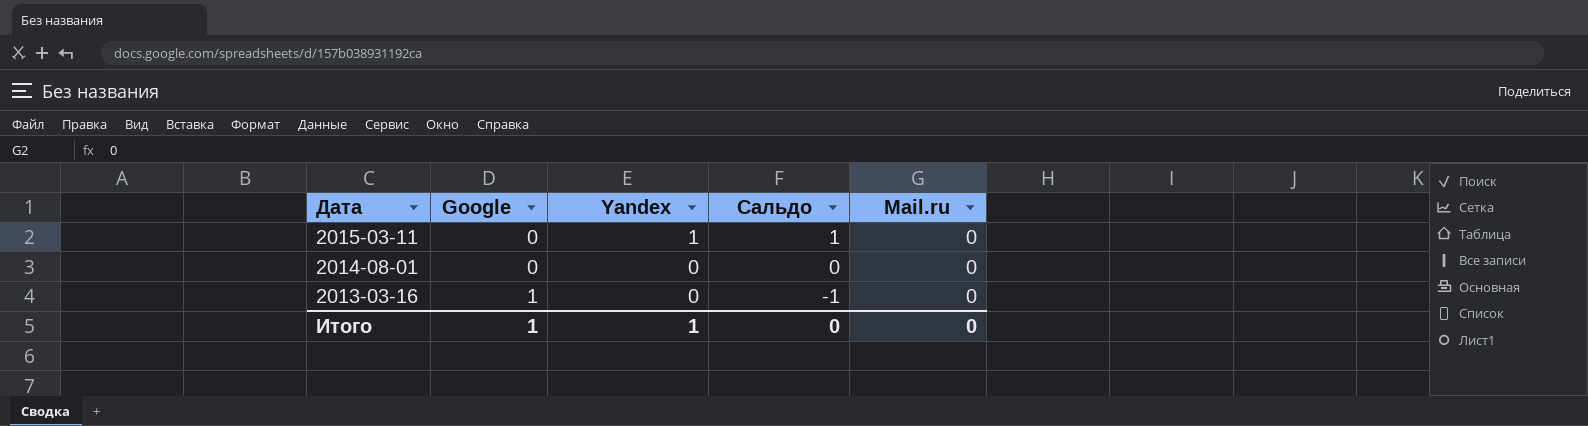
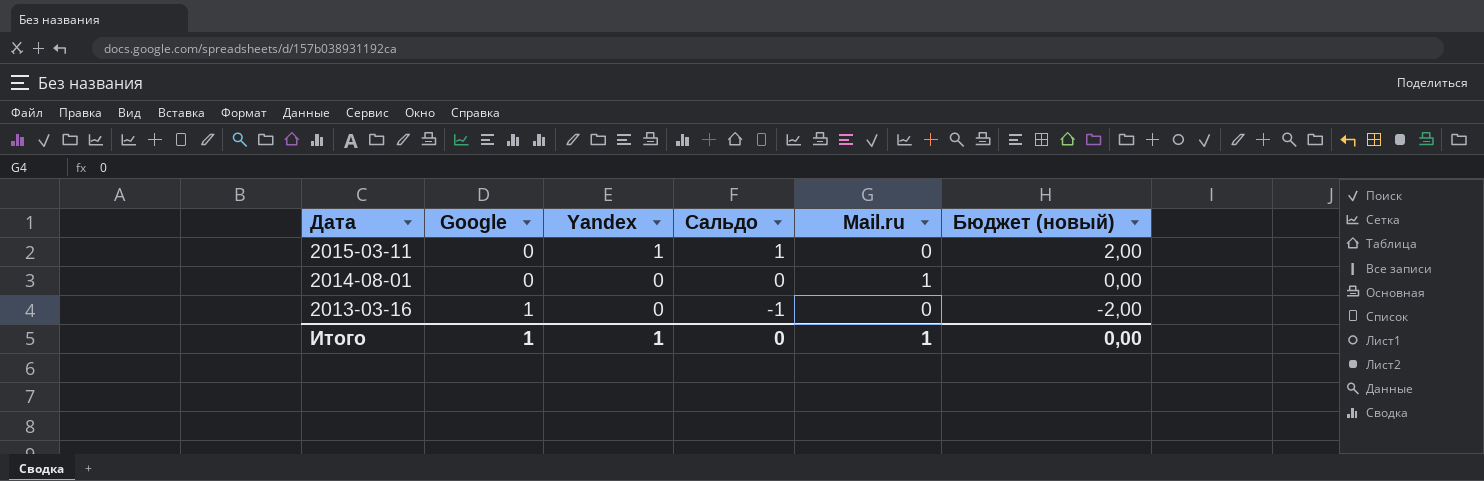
column Бюджет (новый) | formula: none -> [Сальдо] * 2
2014-08-01 | Mail.ru: 0 -> 1
Итого | Mail.ru: 0 -> 1

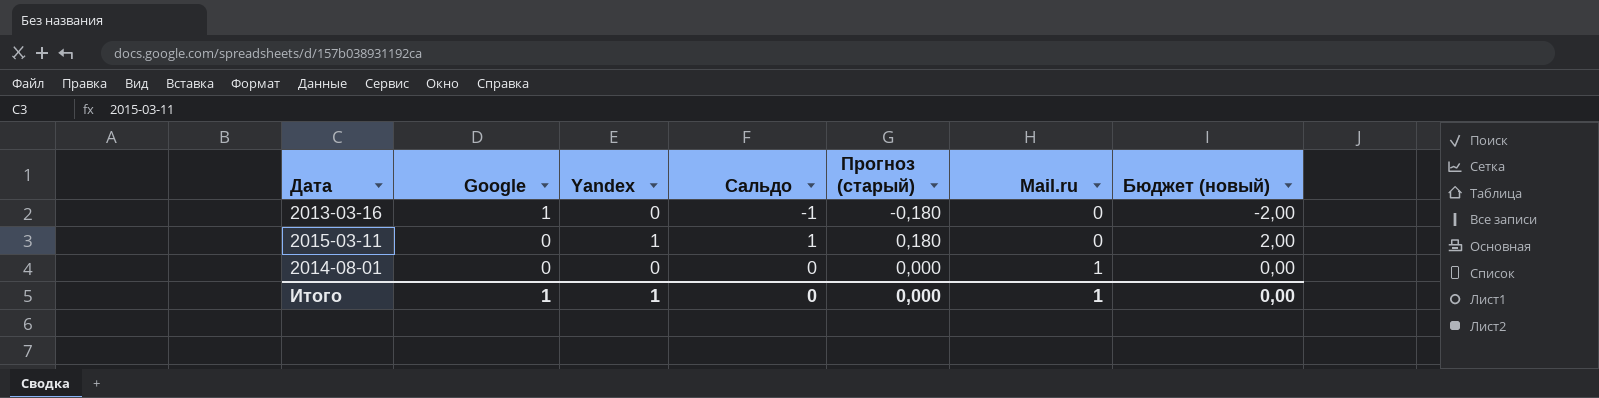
row order: Дата descending -> Google descending
column Прогноз (старый) | formula: none -> [Сальдо] * 0,18

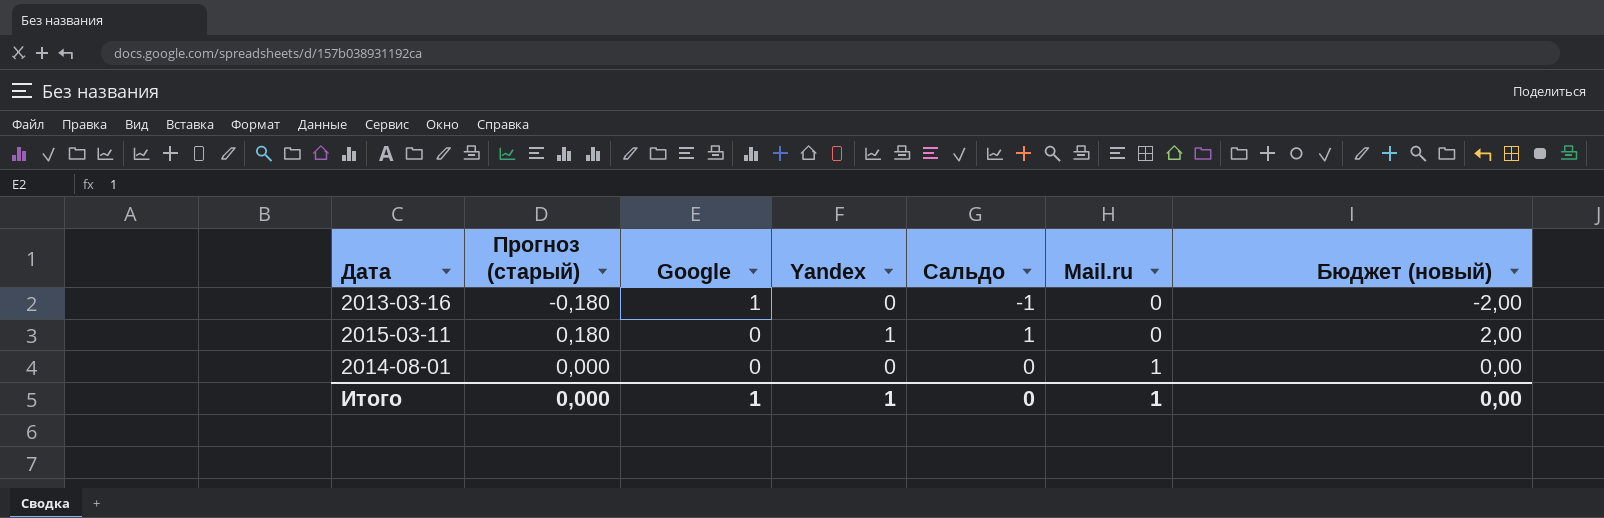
column Прогноз (старый) | position: 5 -> 2

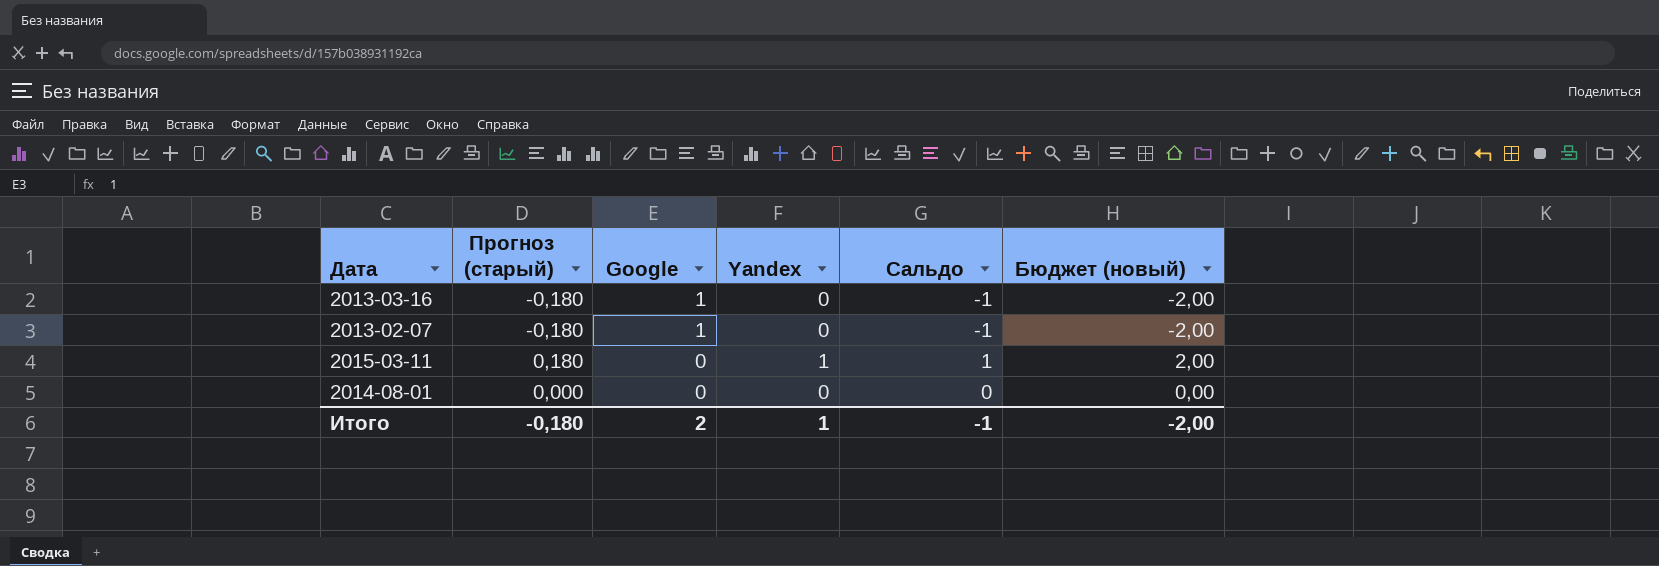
column Mail.ru | position: 6 -> none
row 2013-02-07: none -> -0,180 | 1 | 0 | -1 | -2,00
Итого | Прогноз (старый): 0,000 -> -0,180
Итого | Google: 1 -> 2
Итого | Сальдо: 0 -> -1
Итого | Бюджет (новый): 0,00 -> -2,00

